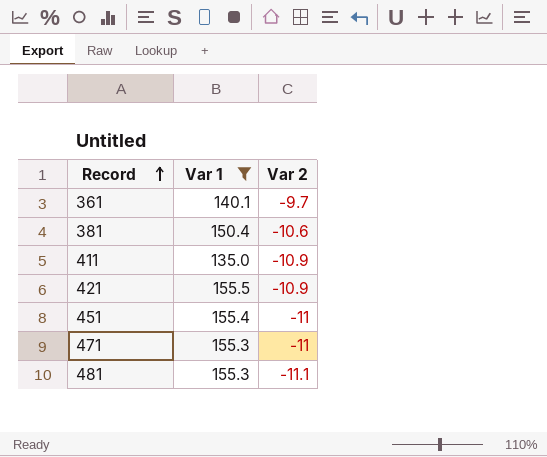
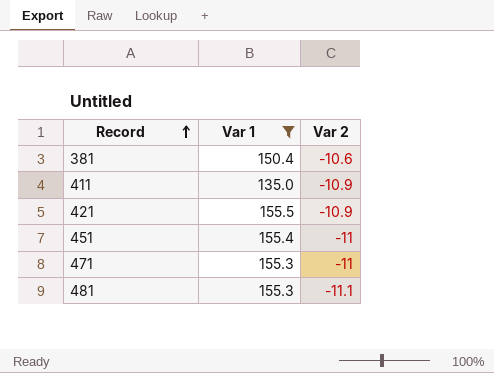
row 361: 140.1 | -9.7 -> none

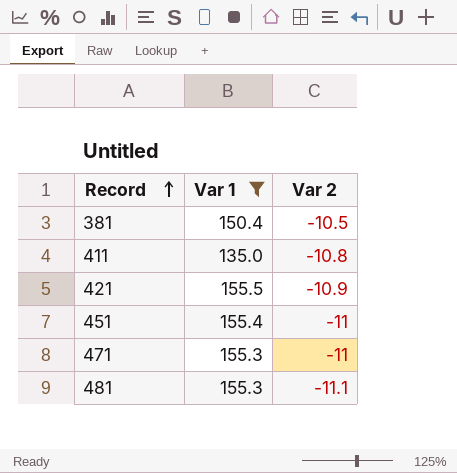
381 | Var 2: -10.6 -> -10.5
411 | Var 2: -10.9 -> -10.8

